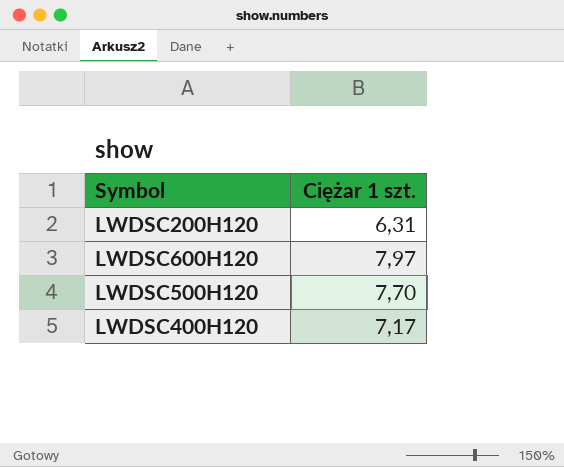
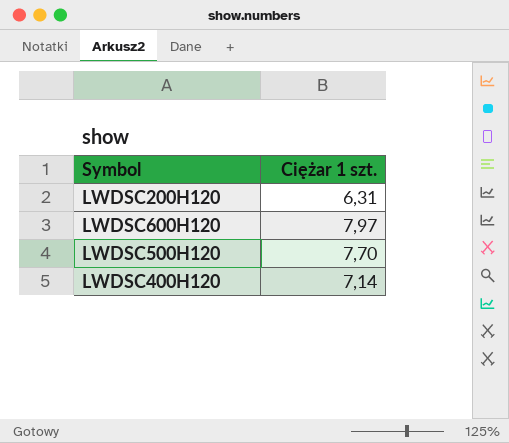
LWDSC400H120 | Ciężar 1 szt.: 7,17 -> 7,14

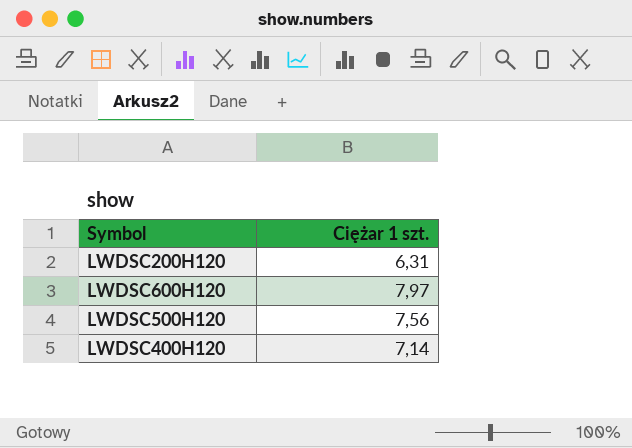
LWDSC500H120 | Ciężar 1 szt.: 7,70 -> 7,56

